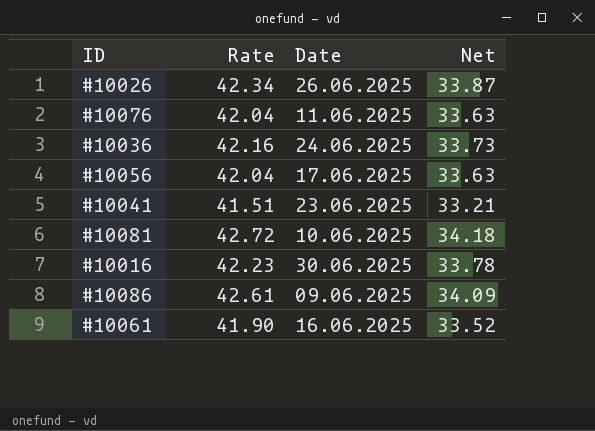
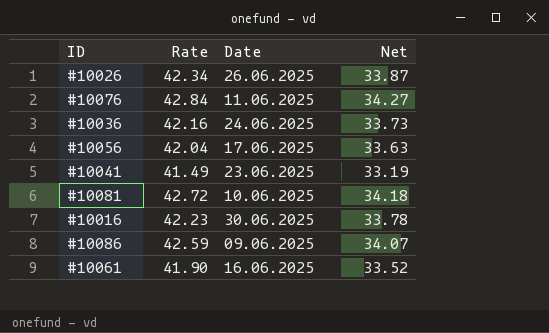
#10076 | Rate: 42.04 -> 42.84
#10076 | Net: 33.63 -> 34.27
#10041 | Rate: 41.51 -> 41.49
#10041 | Net: 33.21 -> 33.19
#10086 | Rate: 42.61 -> 42.59
#10086 | Net: 34.09 -> 34.07

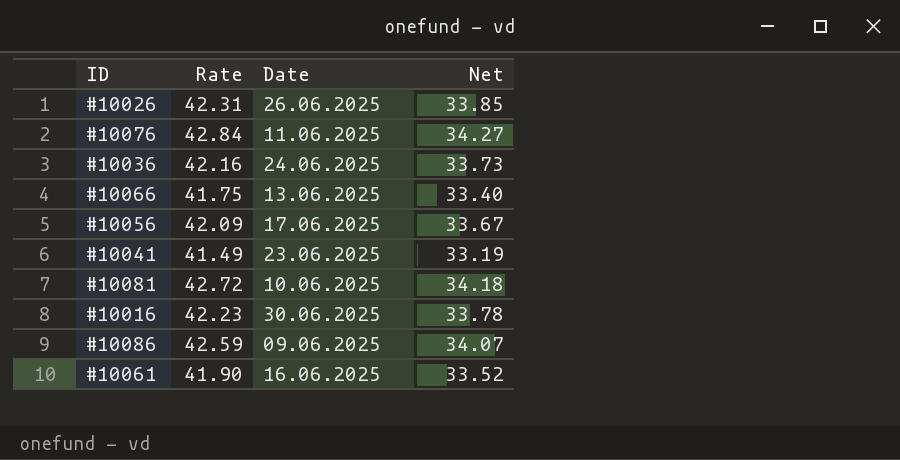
#10026 | Rate: 42.34 -> 42.31
#10026 | Net: 33.87 -> 33.85
row #10066: none -> 41.75 | 13.06.2025 | 33.40
#10056 | Rate: 42.04 -> 42.09
#10056 | Net: 33.63 -> 33.67

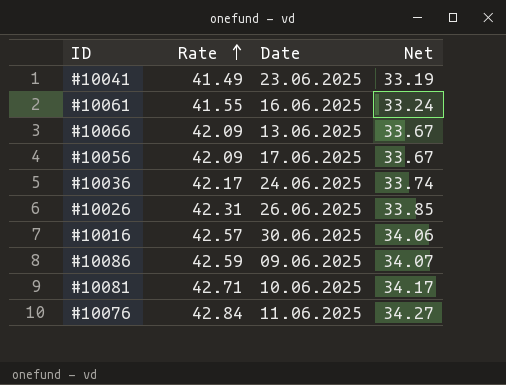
row order: none -> Rate ascending
#10061 | Rate: 41.90 -> 41.55
#10061 | Net: 33.52 -> 33.24
#10066 | Rate: 41.75 -> 42.09
#10066 | Net: 33.40 -> 33.67
#10036 | Rate: 42.16 -> 42.17
#10036 | Net: 33.73 -> 33.74
#10016 | Rate: 42.23 -> 42.57
#10016 | Net: 33.78 -> 34.06
#10081 | Rate: 42.72 -> 42.71
#10081 | Net: 34.18 -> 34.17

